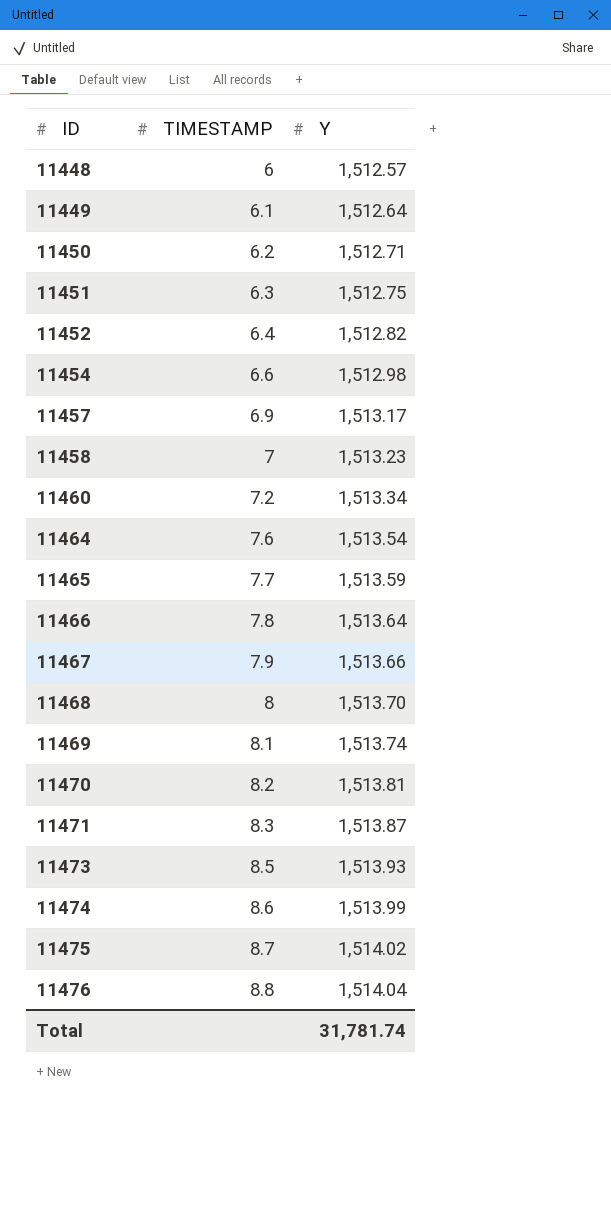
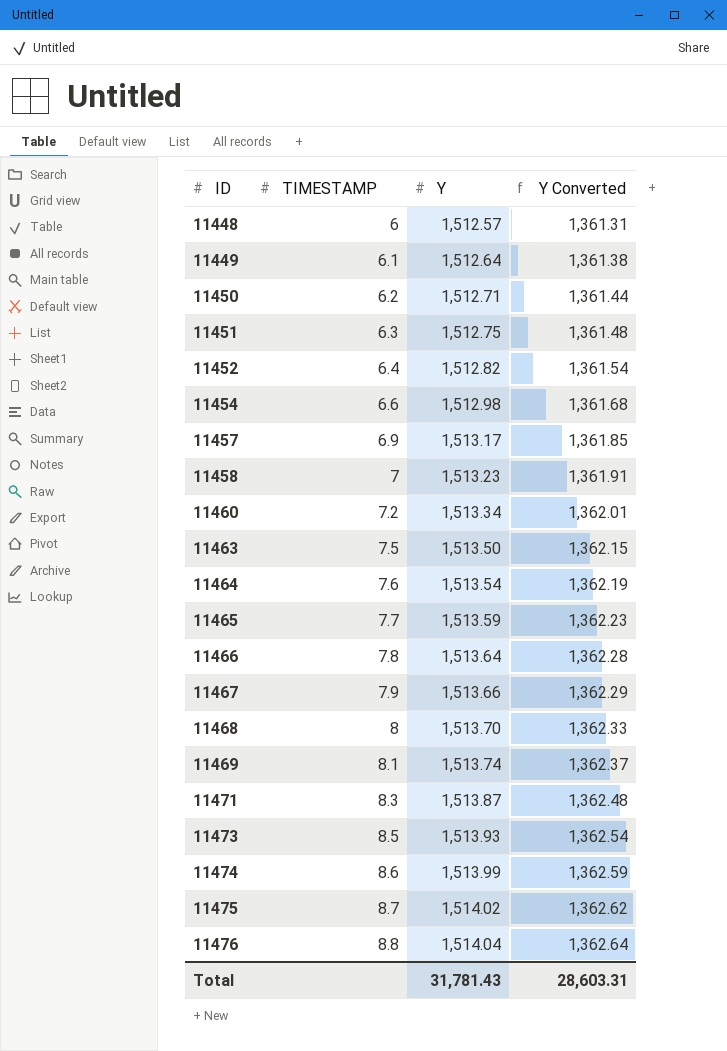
column Y Converted | formula: none -> [Y] * 0.9
row 11470: 8.2 | 1,513.81 -> none
row 11463: none -> 7.5 | 1,513.50 | 1,362.15
Total | Y: 31,781.74 -> 31,781.43

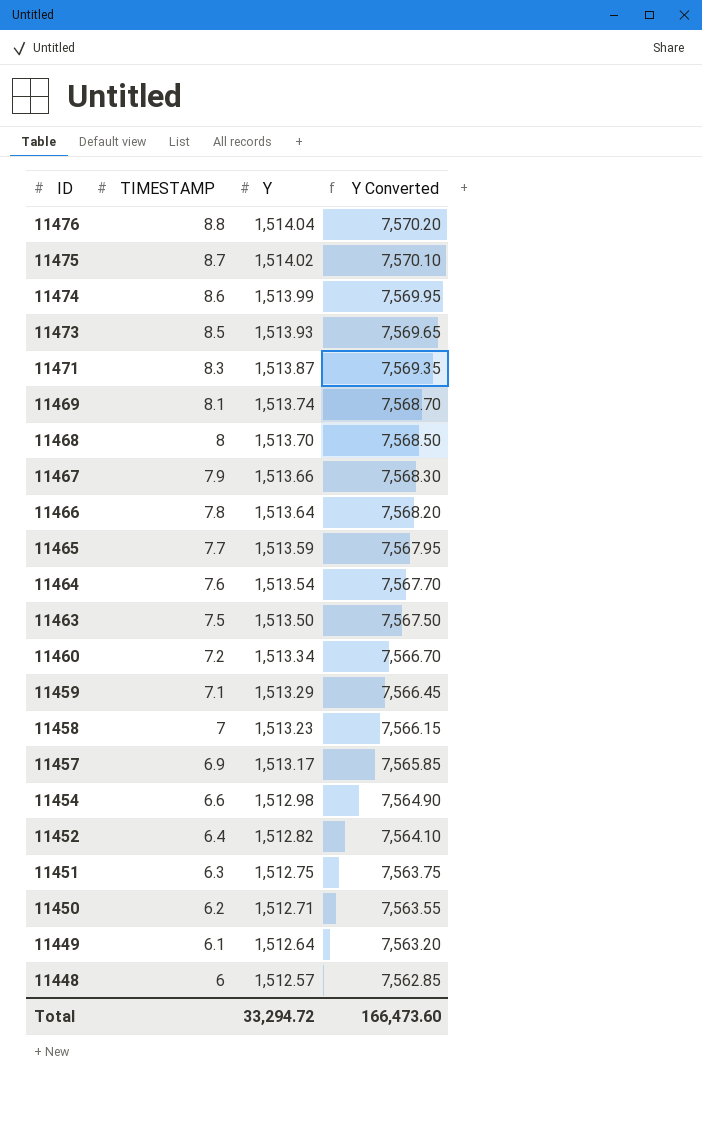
row order: ID ascending -> ID descending
column Y Converted | formula: [Y] * 0.9 -> [Y] * 5
row 11459: none -> 7.1 | 1,513.29 | 7,566.45
Total | Y: 31,781.43 -> 33,294.72
Total | Y Converted: 28,603.31 -> 166,473.60

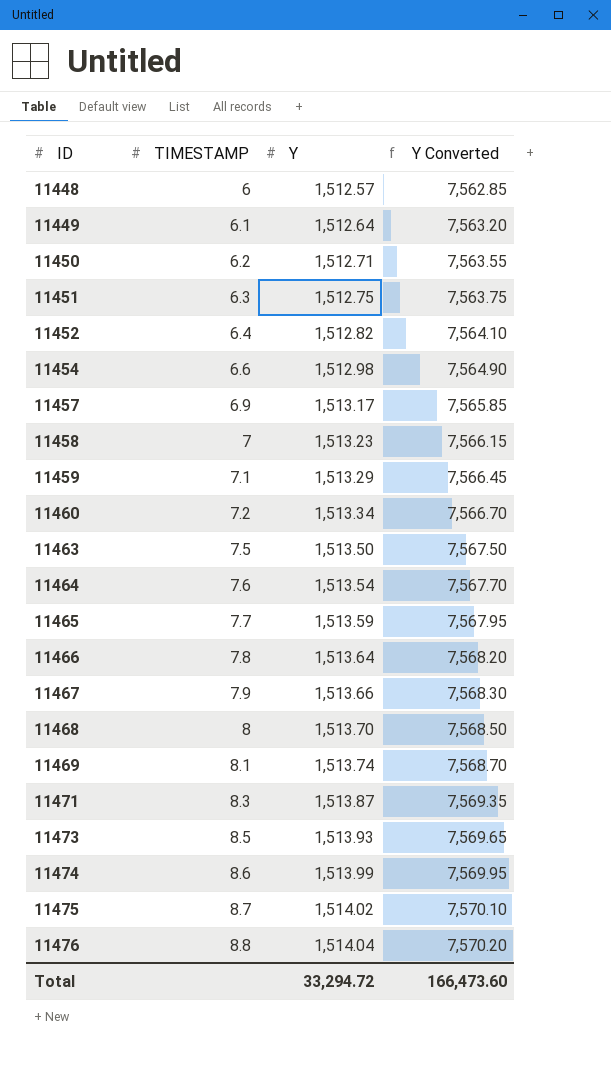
row order: ID descending -> ID ascending

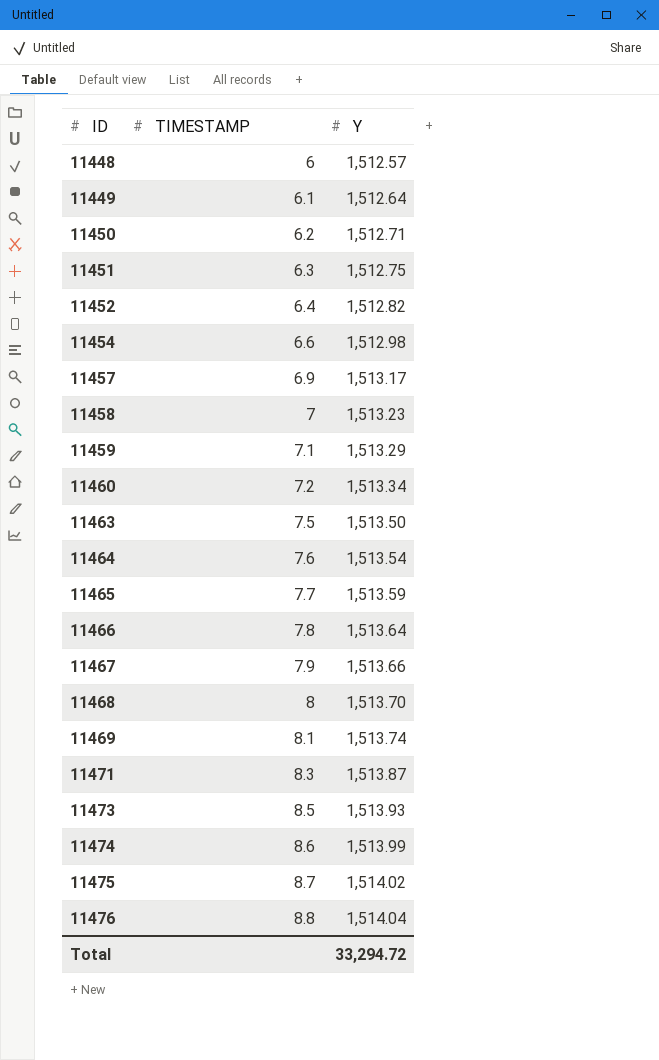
column Y Converted | formula: [Y] * 5 -> none

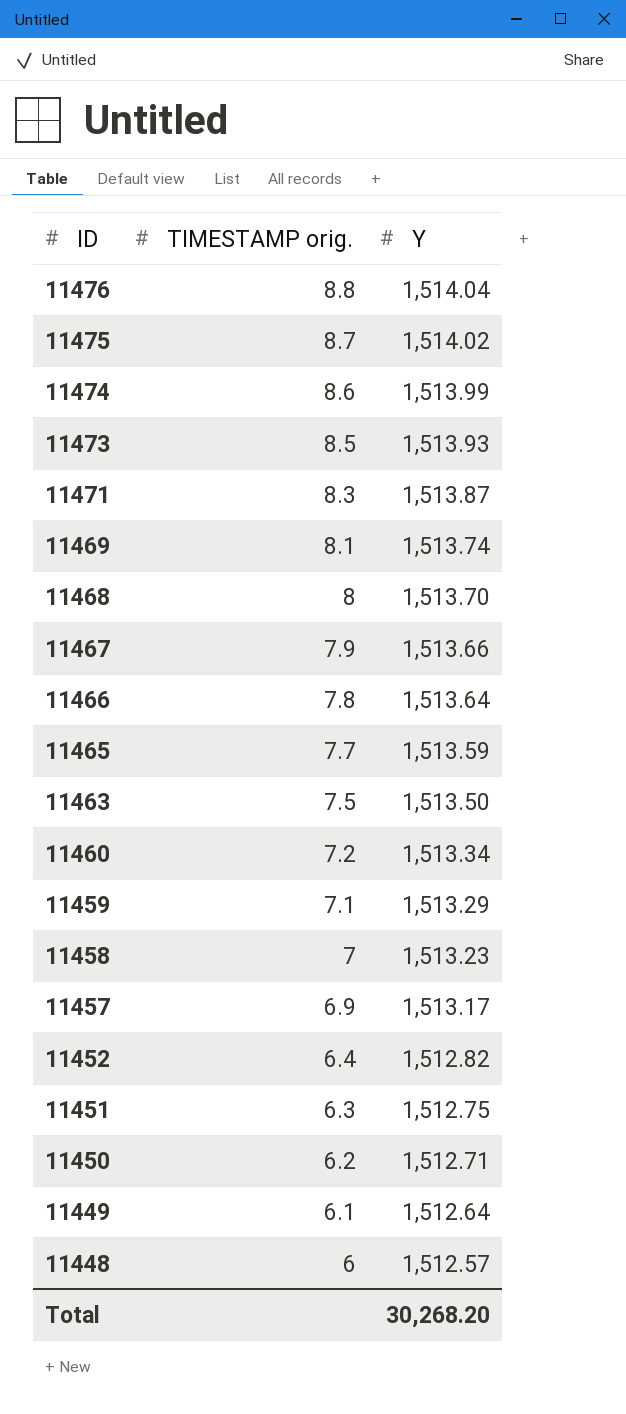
row order: ID ascending -> ID descending
column name: TIMESTAMP -> TIMESTAMP orig.
row 11454: 6.6 | 1,512.98 -> none
row 11464: 7.6 | 1,513.54 -> none
Total | Y: 33,294.72 -> 30,268.20

